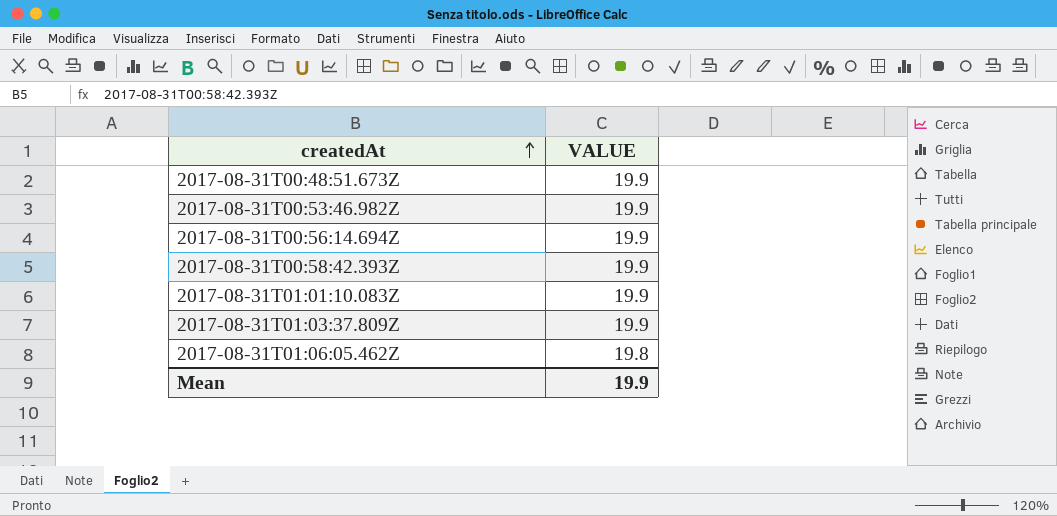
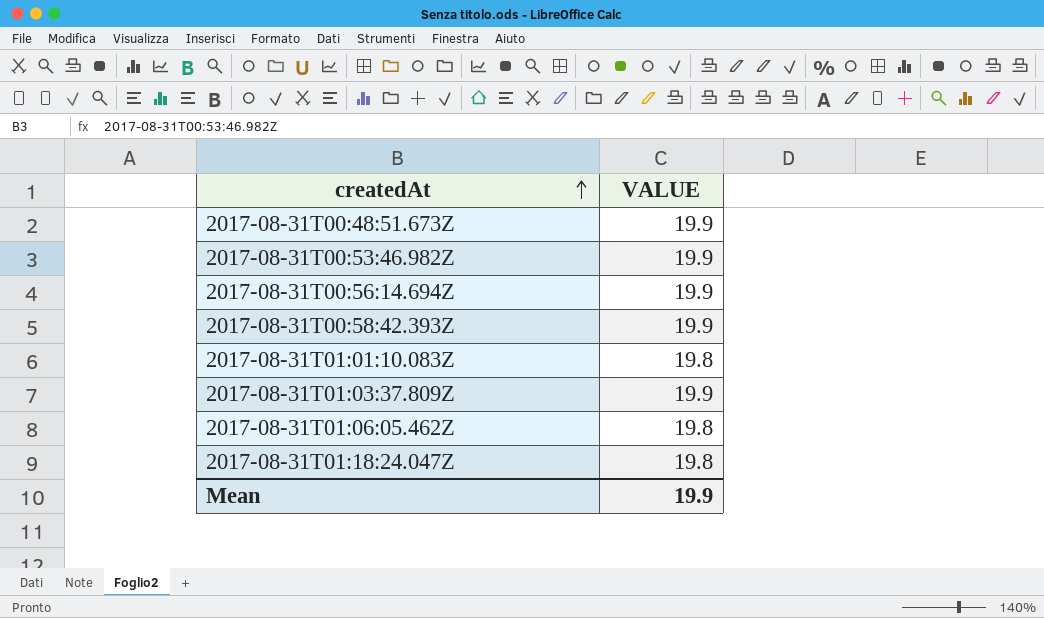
2017-08-31T01:01:10.083Z | VALUE: 19.9 -> 19.8
row 2017-08-31T01:18:24.047Z: none -> 19.8

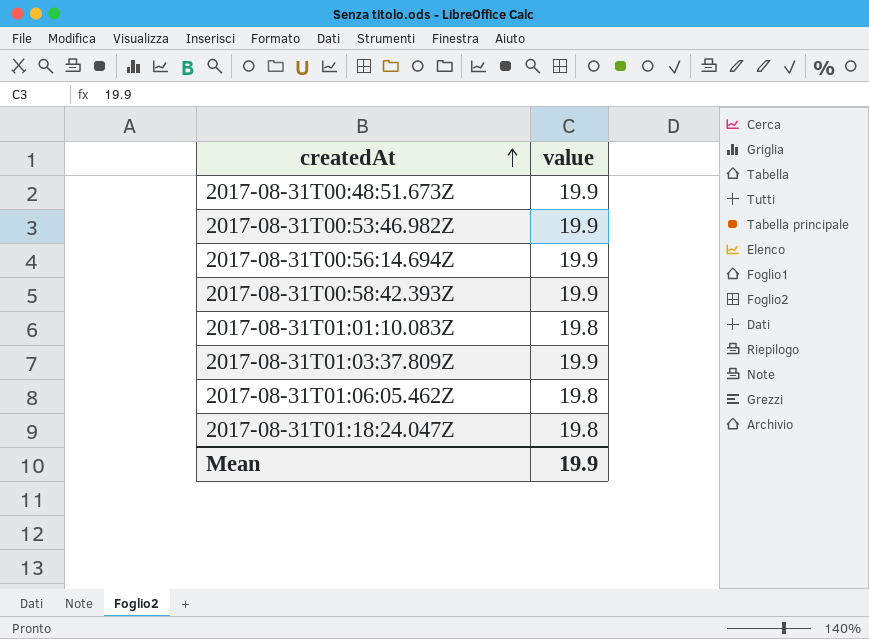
column name: VALUE -> value

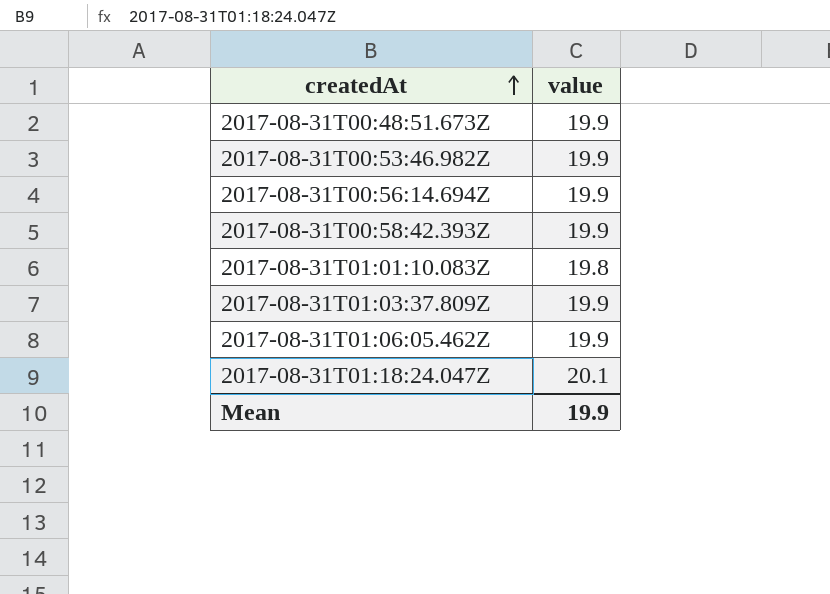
2017-08-31T01:06:05.462Z | value: 19.8 -> 19.9
2017-08-31T01:18:24.047Z | value: 19.8 -> 20.1

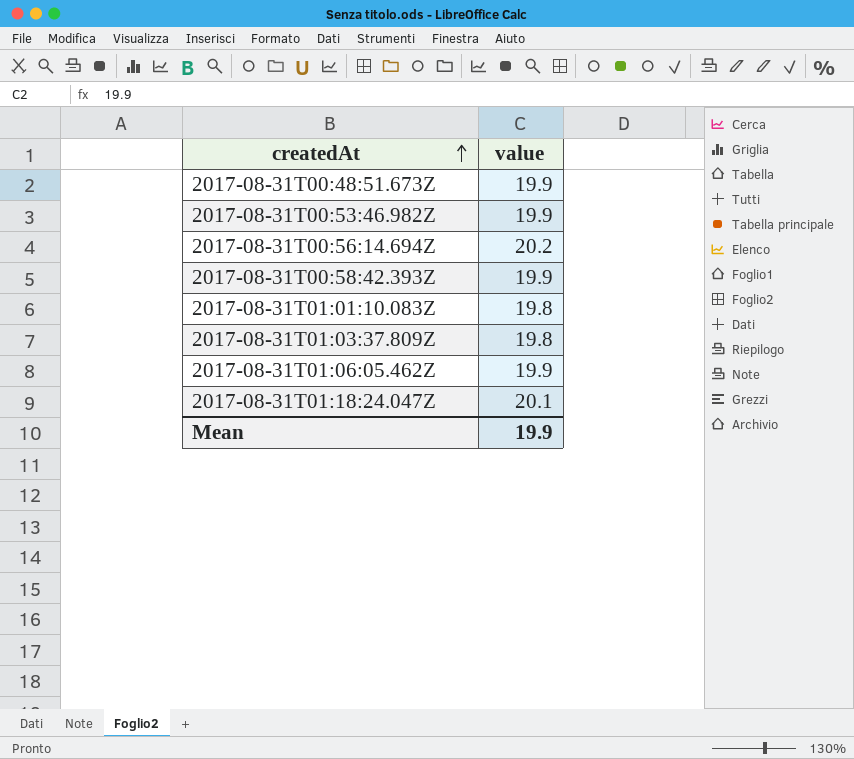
2017-08-31T00:56:14.694Z | value: 19.9 -> 20.2
2017-08-31T01:03:37.809Z | value: 19.9 -> 19.8

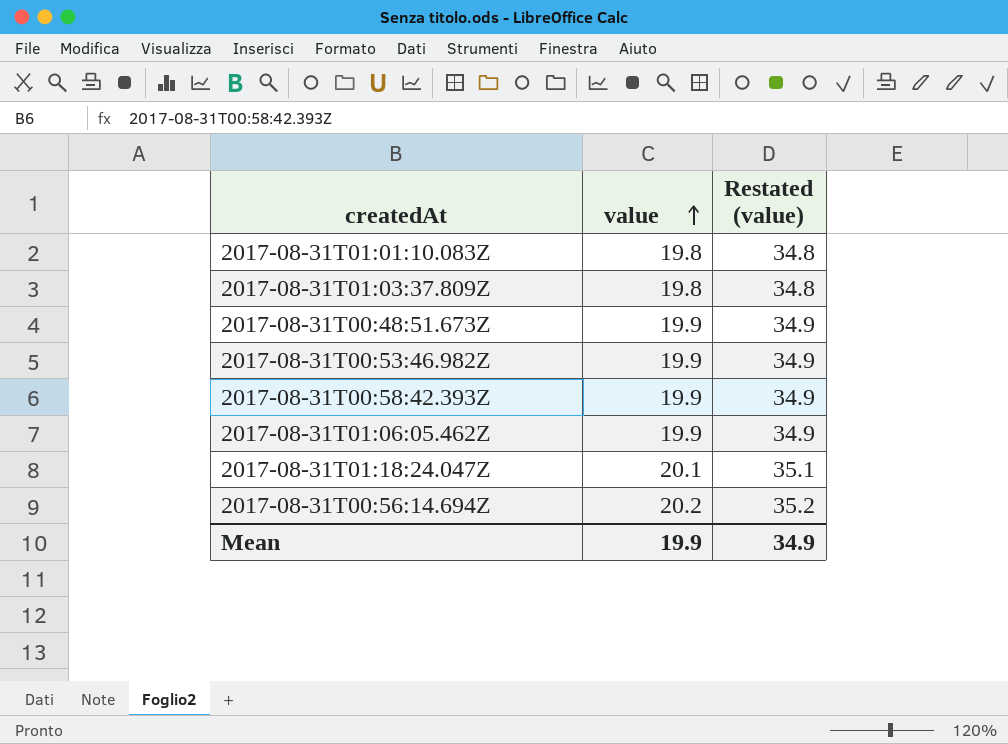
row order: createdAt ascending -> value ascending
column Restated (value) | formula: none -> [value] + 15

